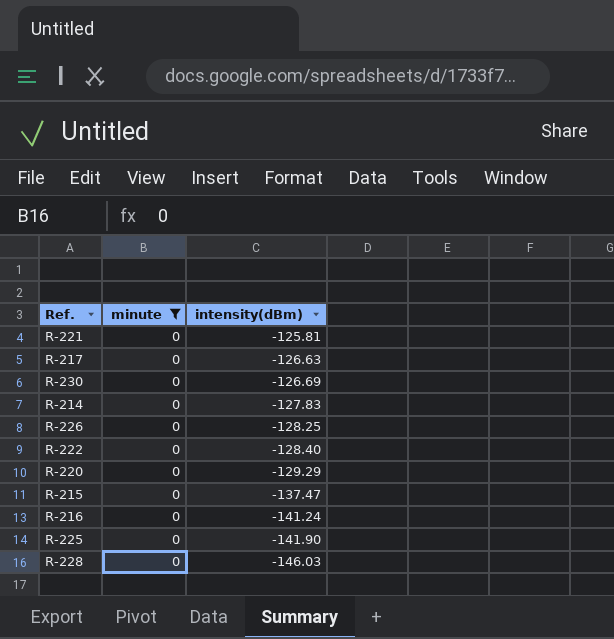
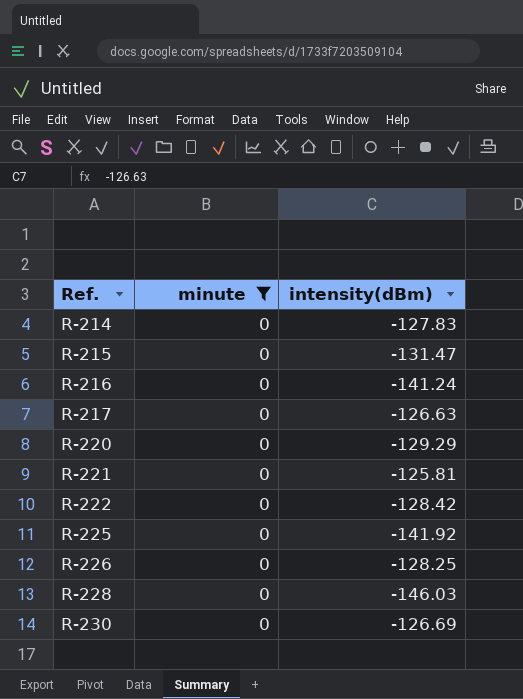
row order: intensity(dBm) descending -> Ref. ascending
R-215 | intensity(dBm): -137.47 -> -131.47
R-222 | intensity(dBm): -128.40 -> -128.42
R-225 | intensity(dBm): -141.90 -> -141.92

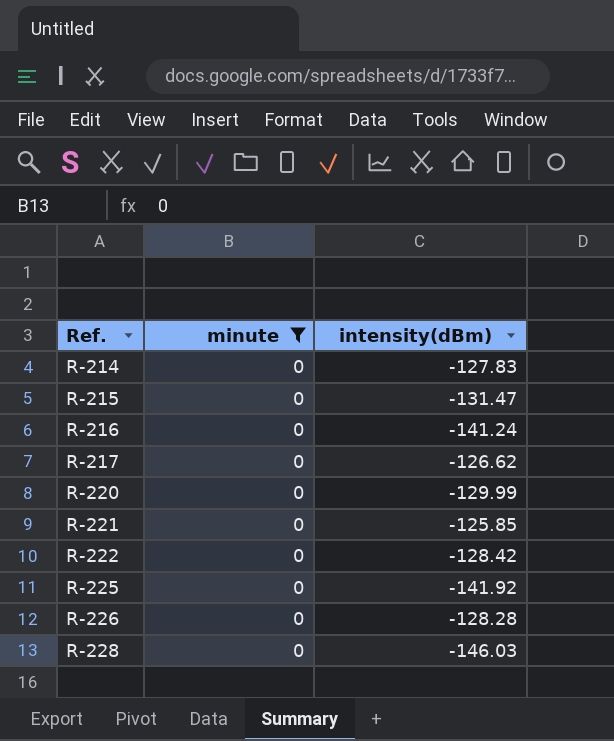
row R-230: 0 | -126.69 -> none
R-217 | intensity(dBm): -126.63 -> -126.62
R-220 | intensity(dBm): -129.29 -> -129.99
R-221 | intensity(dBm): -125.81 -> -125.85
R-226 | intensity(dBm): -128.25 -> -128.28

